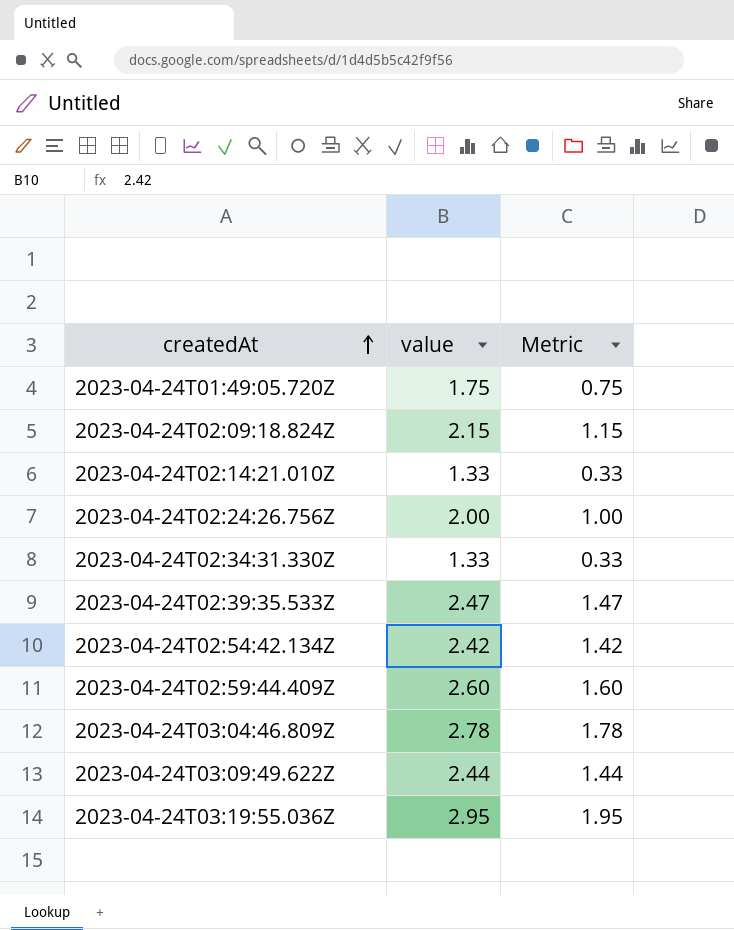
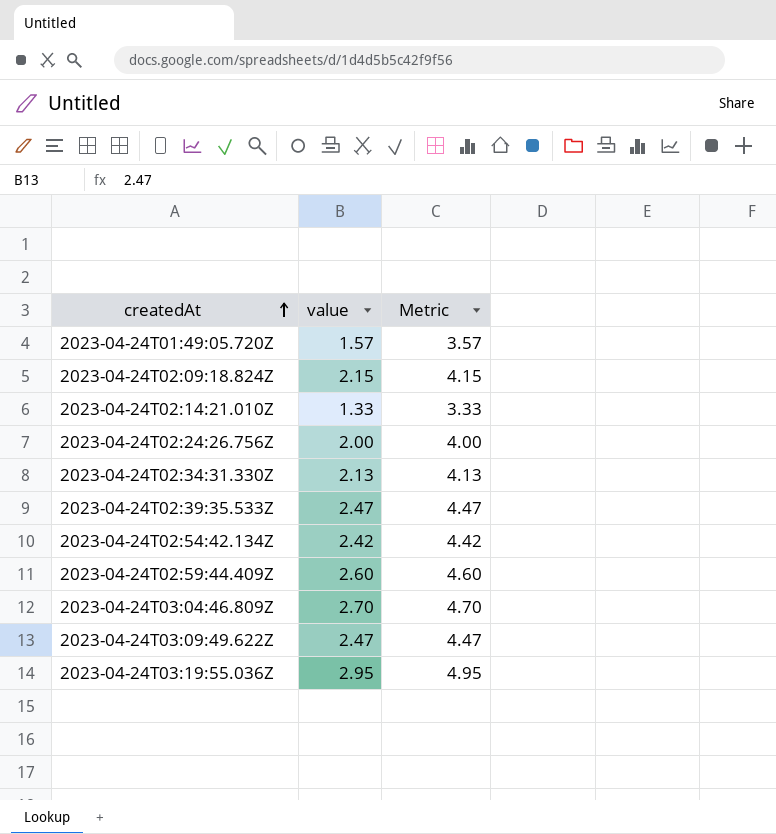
column Metric | formula: [value] - 1 -> [value] + 2
2023-04-24T01:49:05.720Z | value: 1.75 -> 1.57
2023-04-24T02:34:31.330Z | value: 1.33 -> 2.13
2023-04-24T03:04:46.809Z | value: 2.78 -> 2.70
2023-04-24T03:09:49.622Z | value: 2.44 -> 2.47

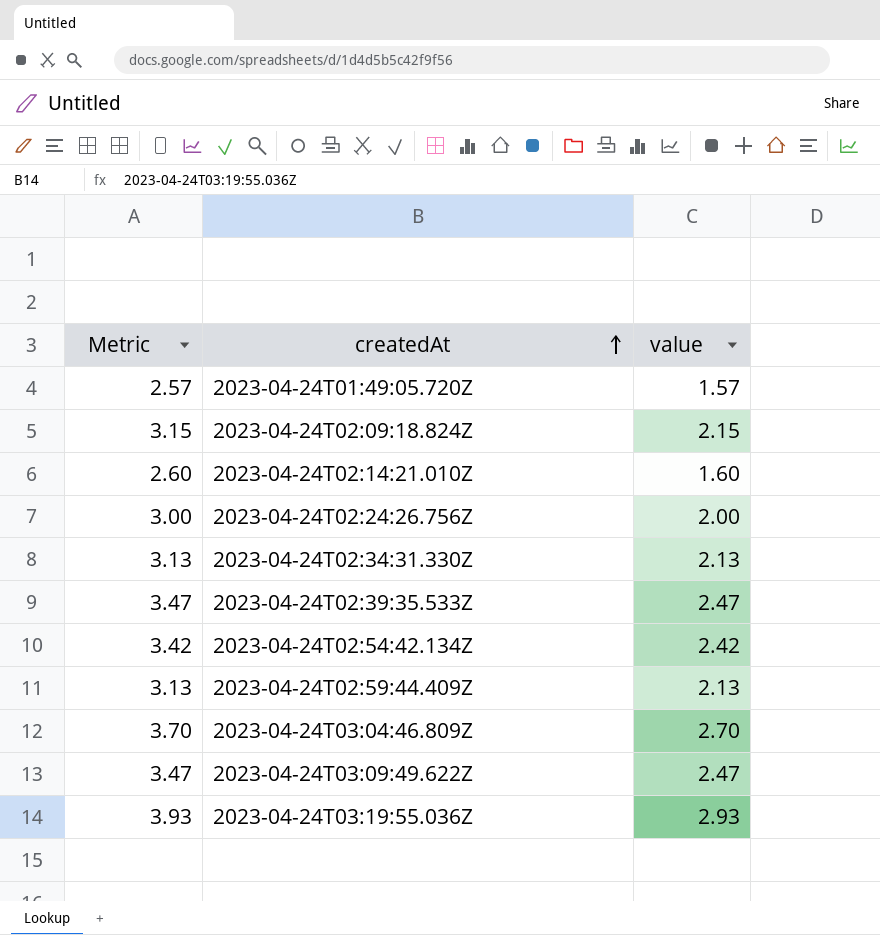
column Metric | formula: [value] + 2 -> [value] + 1
column Metric | position: 3 -> 1
2023-04-24T02:14:21.010Z | value: 1.33 -> 1.60
2023-04-24T02:59:44.409Z | value: 2.60 -> 2.13
2023-04-24T03:19:55.036Z | value: 2.95 -> 2.93

